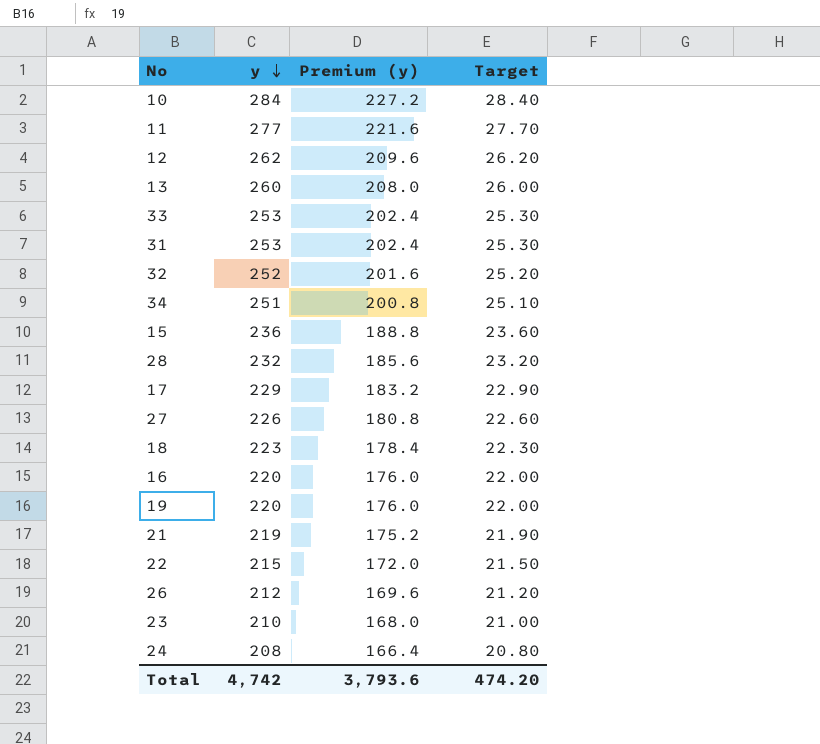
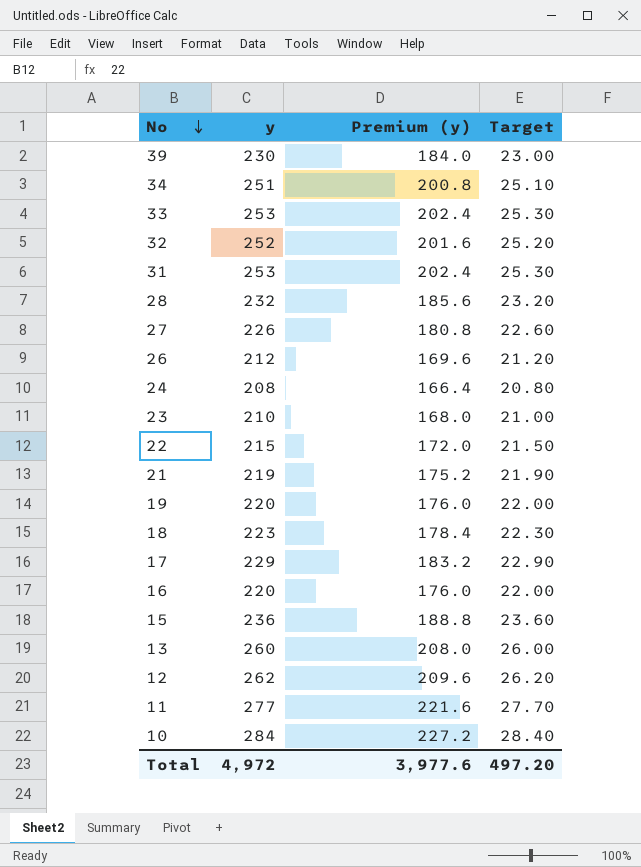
row order: y descending -> No descending
row 39: none -> 230 | 184.0 | 23.00
Total | y: 4,742 -> 4,972
Total | Premium (y): 3,793.6 -> 3,977.6
Total | Target: 474.20 -> 497.20

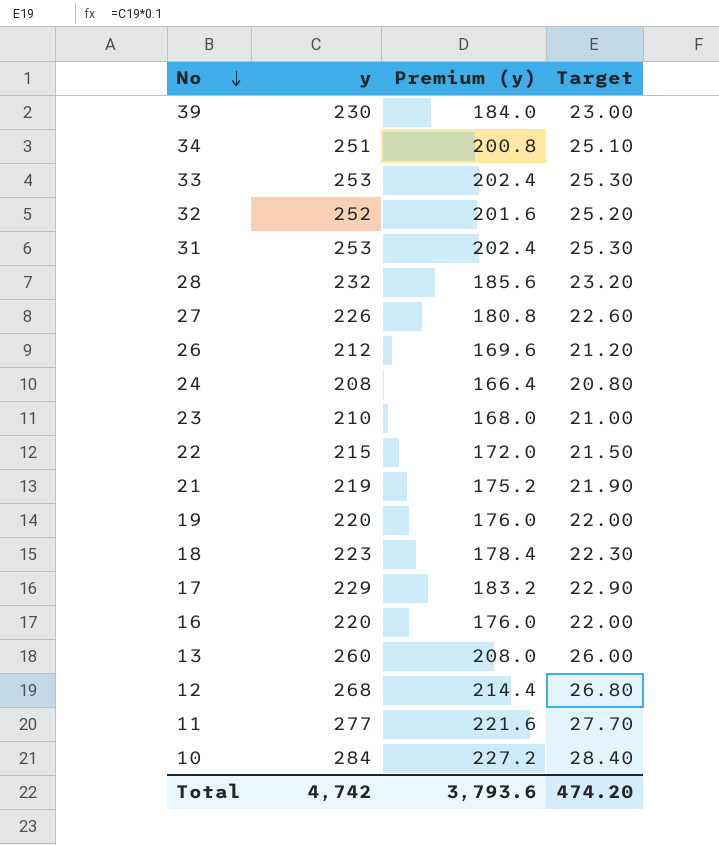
row 15: 236 | 188.8 | 23.60 -> none
12 | y: 262 -> 268
12 | Premium (y): 209.6 -> 214.4
12 | Target: 26.20 -> 26.80
Total | y: 4,972 -> 4,742
Total | Premium (y): 3,977.6 -> 3,793.6
Total | Target: 497.20 -> 474.20

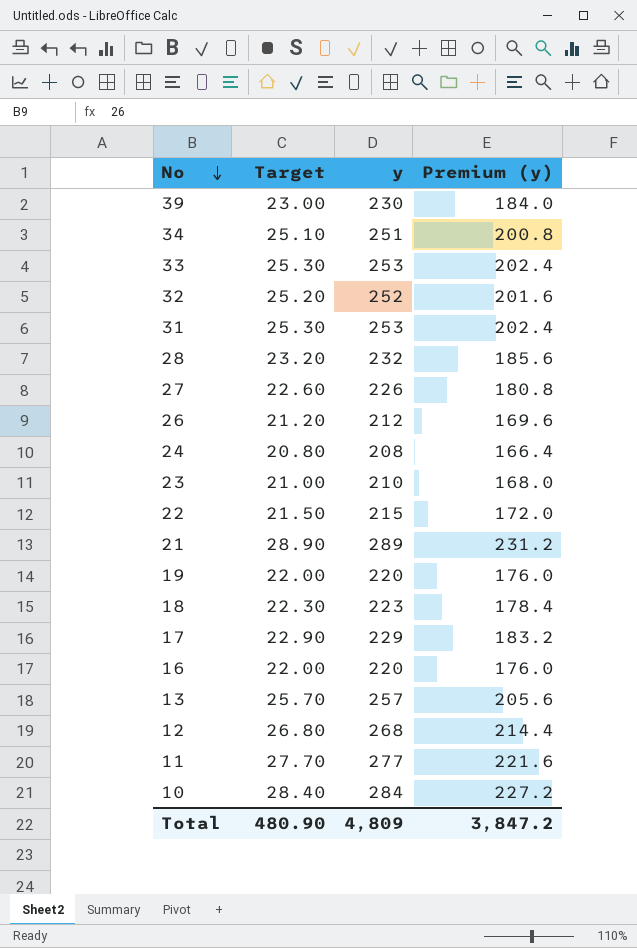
column Target | position: 4 -> 2
21 | Target: 21.90 -> 28.90
21 | y: 219 -> 289
21 | Premium (y): 175.2 -> 231.2
13 | Target: 26.00 -> 25.70
13 | y: 260 -> 257
13 | Premium (y): 208.0 -> 205.6
Total | Target: 474.20 -> 480.90
Total | y: 4,742 -> 4,809
Total | Premium (y): 3,793.6 -> 3,847.2

